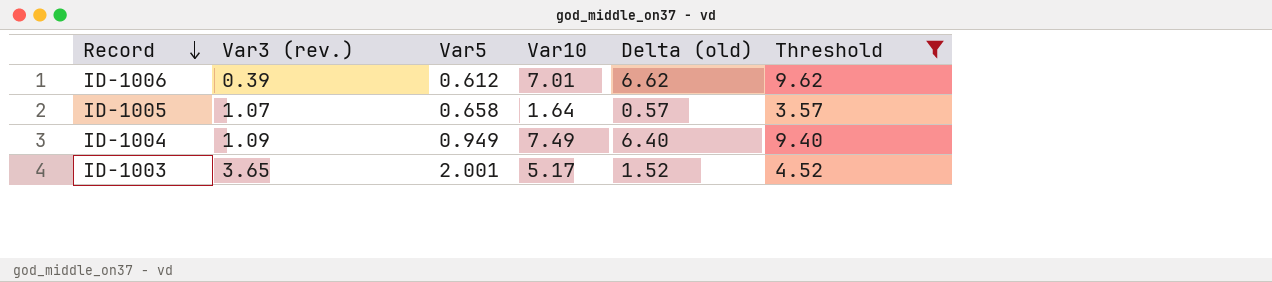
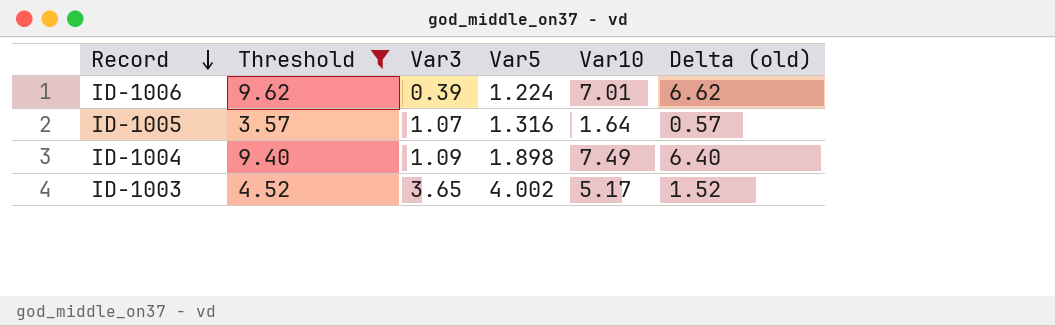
column Threshold | position: 6 -> 2
column name: Var3 (rev.) -> Var3
ID-1006 | Var5: 0.612 -> 1.224
ID-1005 | Var5: 0.658 -> 1.316
ID-1004 | Var5: 0.949 -> 1.898
ID-1003 | Var5: 2.001 -> 4.002

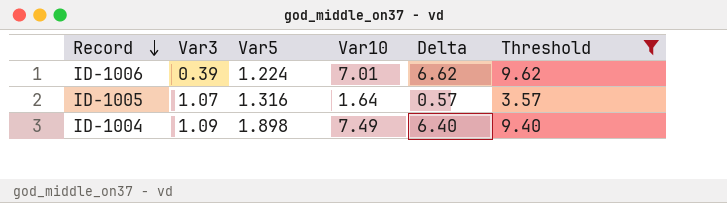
column name: Delta (old) -> Delta
column Threshold | position: 2 -> 6
row ID-1003: 4.52 | 3.65 | 4.002 | 5.17 | 1.52 -> none

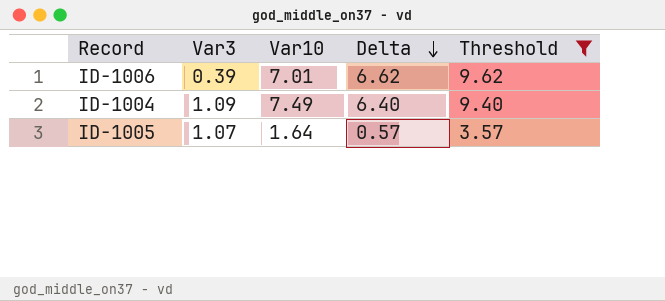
row order: Record descending -> Delta descending
column Var5 | position: 3 -> none

